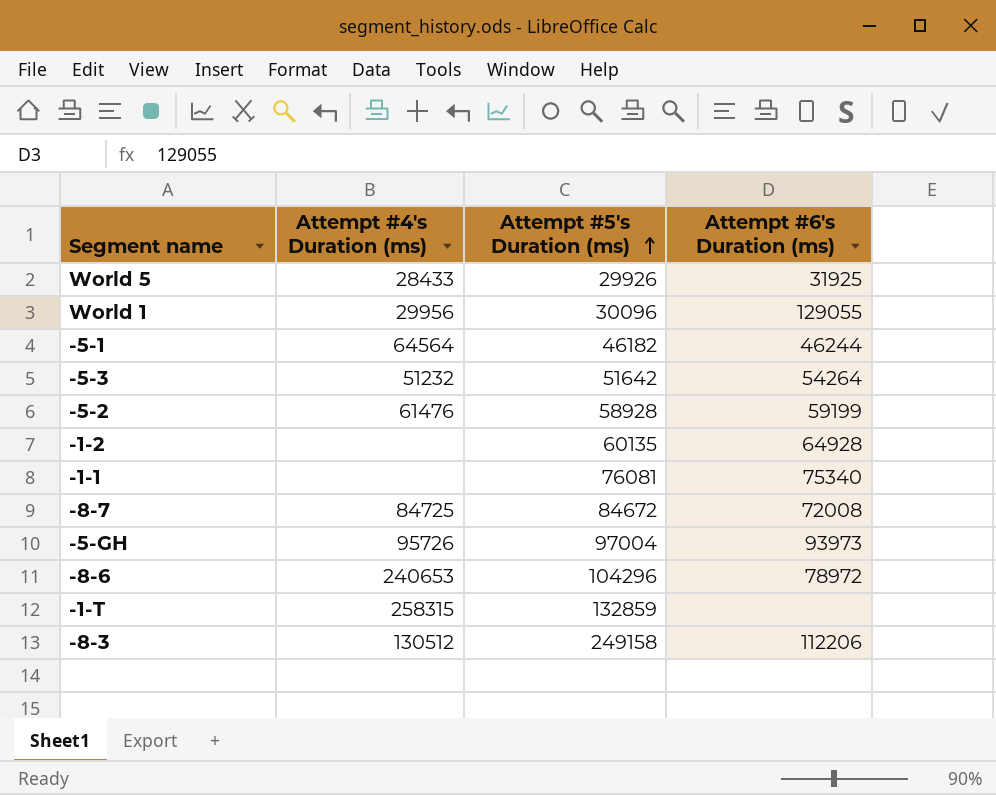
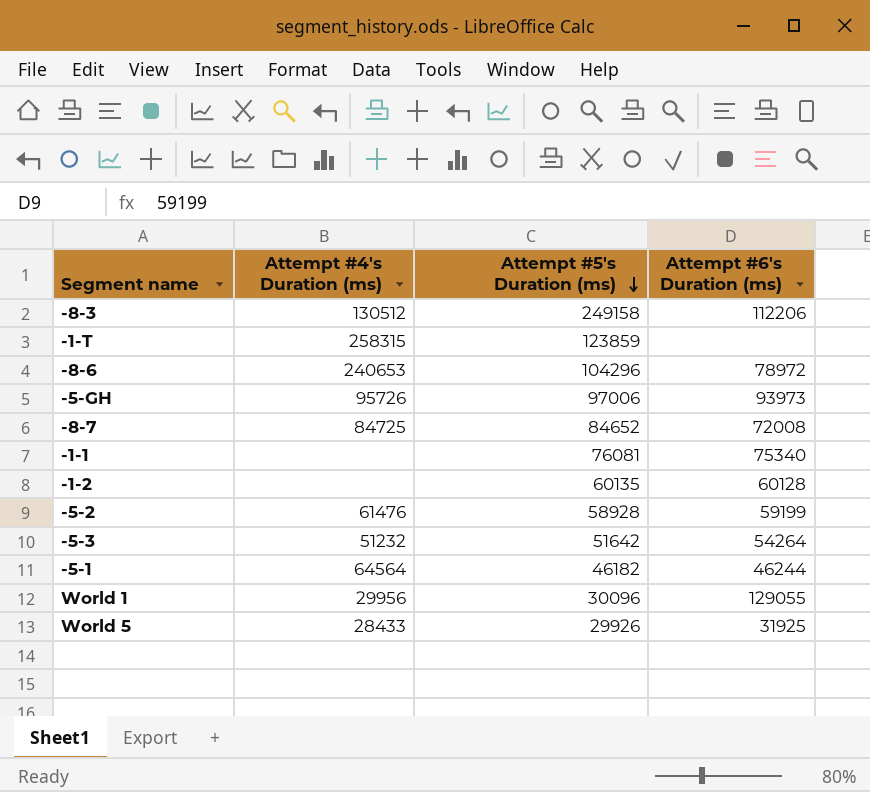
row order: Attempt #5's Duration (ms) ascending -> Attempt #5's Duration (ms) descending
-1-T | Attempt #5's Duration (ms): 132859 -> 123859
-5-GH | Attempt #5's Duration (ms): 97004 -> 97006
-8-7 | Attempt #5's Duration (ms): 84672 -> 84652
-1-2 | Attempt #6's Duration (ms): 64928 -> 60128

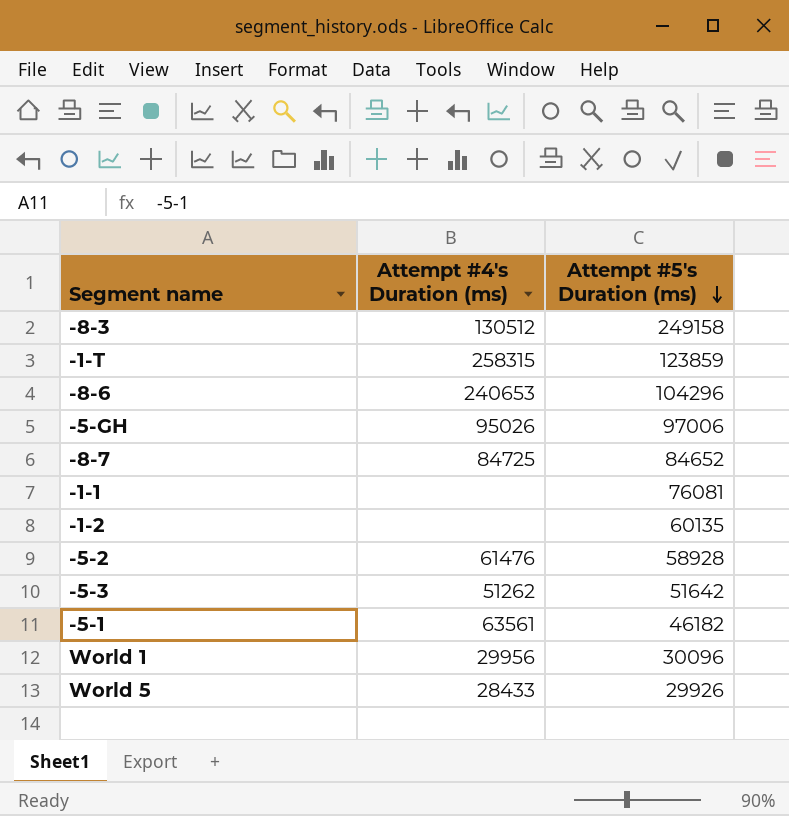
column Attempt #6's Duration (ms) | position: 4 -> none
-5-GH | Attempt #4's Duration (ms): 95726 -> 95026
-5-3 | Attempt #4's Duration (ms): 51232 -> 51262
-5-1 | Attempt #4's Duration (ms): 64564 -> 63561

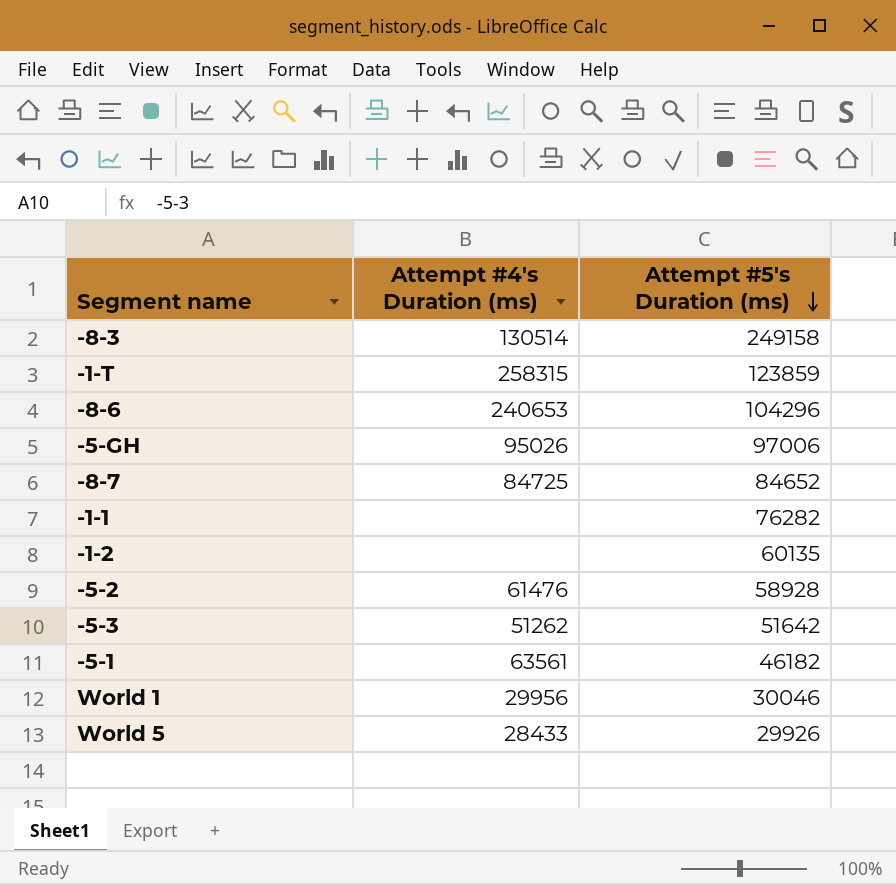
-8-3 | Attempt #4's Duration (ms): 130512 -> 130514
-1-1 | Attempt #5's Duration (ms): 76081 -> 76282
World 1 | Attempt #5's Duration (ms): 30096 -> 30046

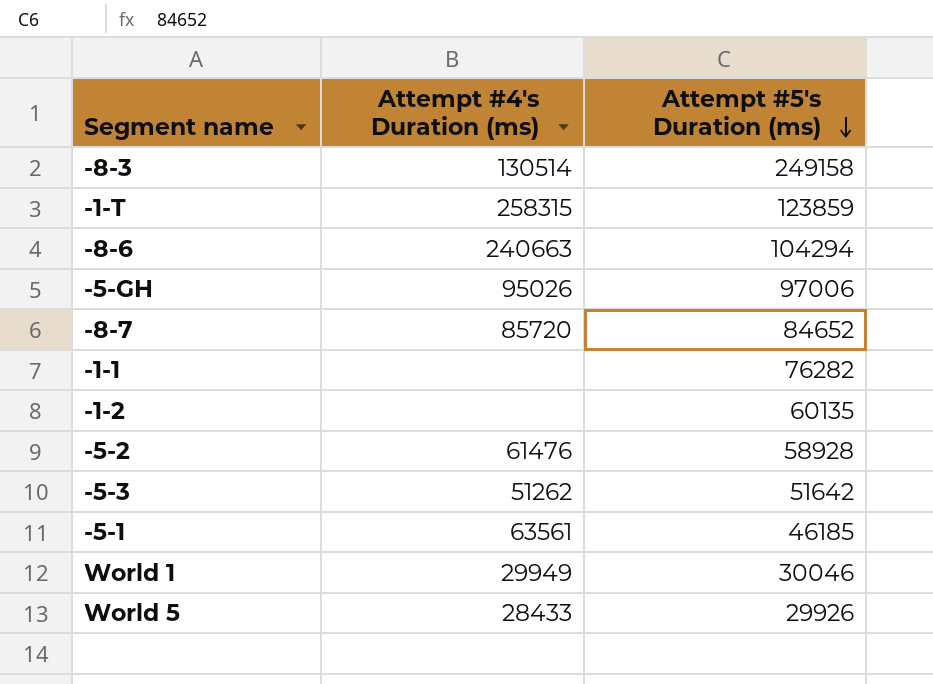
-8-6 | Attempt #4's Duration (ms): 240653 -> 240663
-8-6 | Attempt #5's Duration (ms): 104296 -> 104294
-8-7 | Attempt #4's Duration (ms): 84725 -> 85720
-5-1 | Attempt #5's Duration (ms): 46182 -> 46185
World 1 | Attempt #4's Duration (ms): 29956 -> 29949

